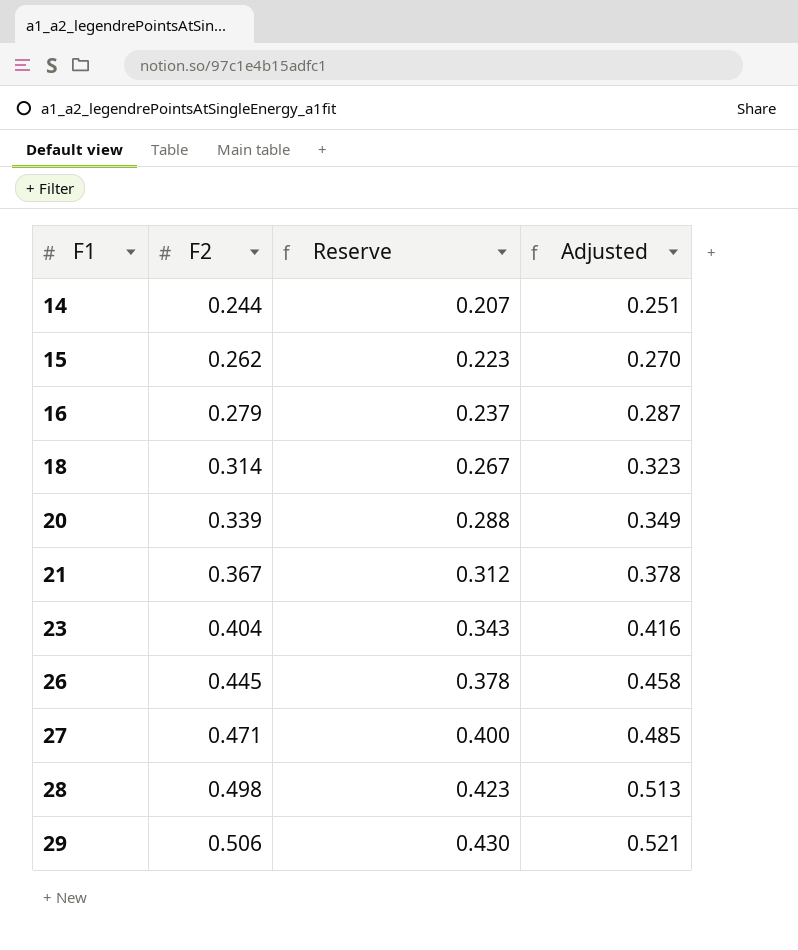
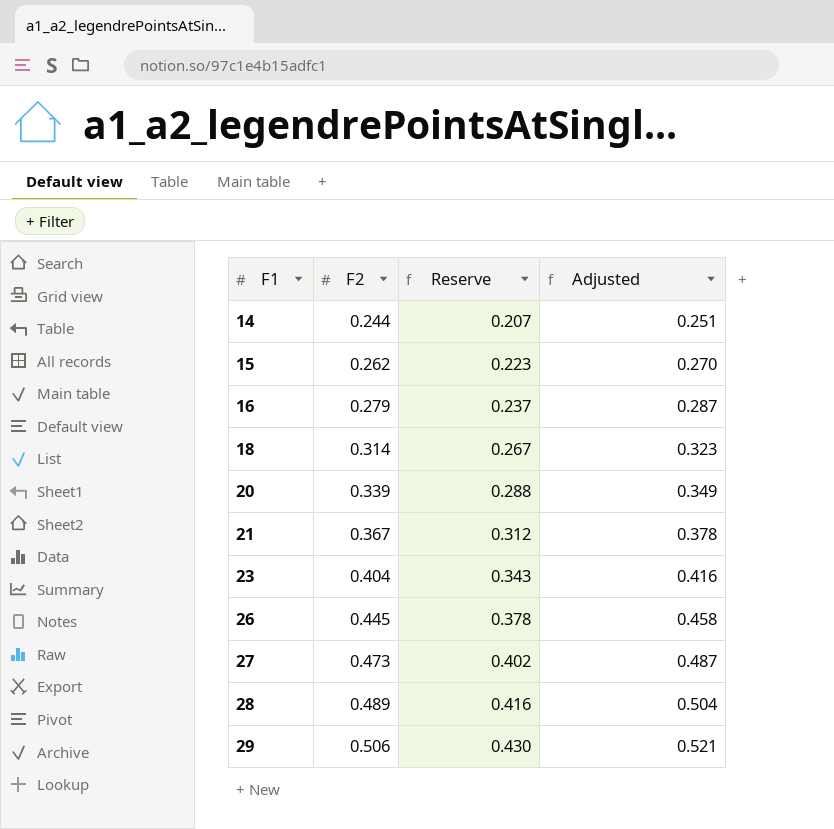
27 | F2: 0.471 -> 0.473
27 | Reserve: 0.400 -> 0.402
27 | Adjusted: 0.485 -> 0.487
28 | F2: 0.498 -> 0.489
28 | Reserve: 0.423 -> 0.416
28 | Adjusted: 0.513 -> 0.504

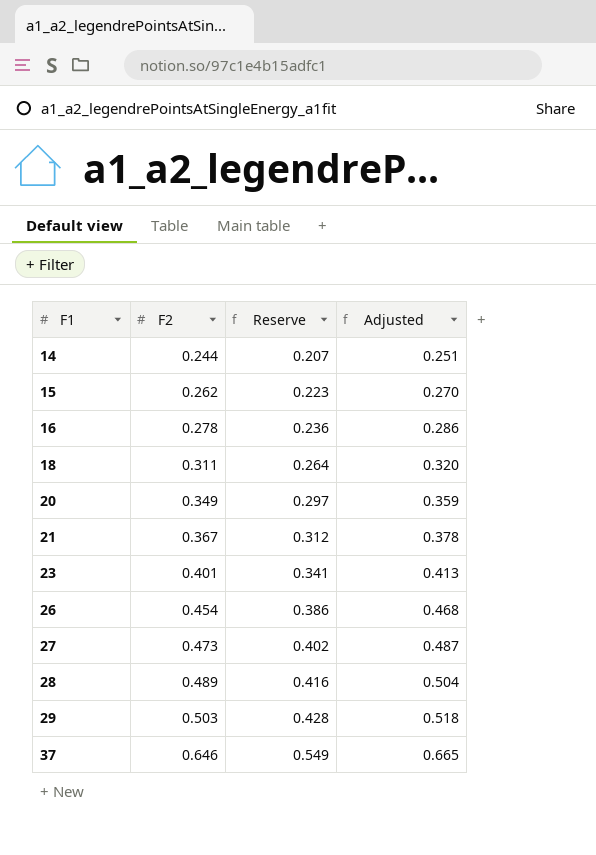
16 | F2: 0.279 -> 0.278
16 | Reserve: 0.237 -> 0.236
16 | Adjusted: 0.287 -> 0.286
18 | F2: 0.314 -> 0.311
18 | Reserve: 0.267 -> 0.264
18 | Adjusted: 0.323 -> 0.320
20 | F2: 0.339 -> 0.349
20 | Reserve: 0.288 -> 0.297
20 | Adjusted: 0.349 -> 0.359
23 | F2: 0.404 -> 0.401
23 | Reserve: 0.343 -> 0.341
23 | Adjusted: 0.416 -> 0.413
26 | F2: 0.445 -> 0.454
26 | Reserve: 0.378 -> 0.386
26 | Adjusted: 0.458 -> 0.468
29 | F2: 0.506 -> 0.503
29 | Reserve: 0.430 -> 0.428
29 | Adjusted: 0.521 -> 0.518
row 37: none -> 0.646 | 0.549 | 0.665

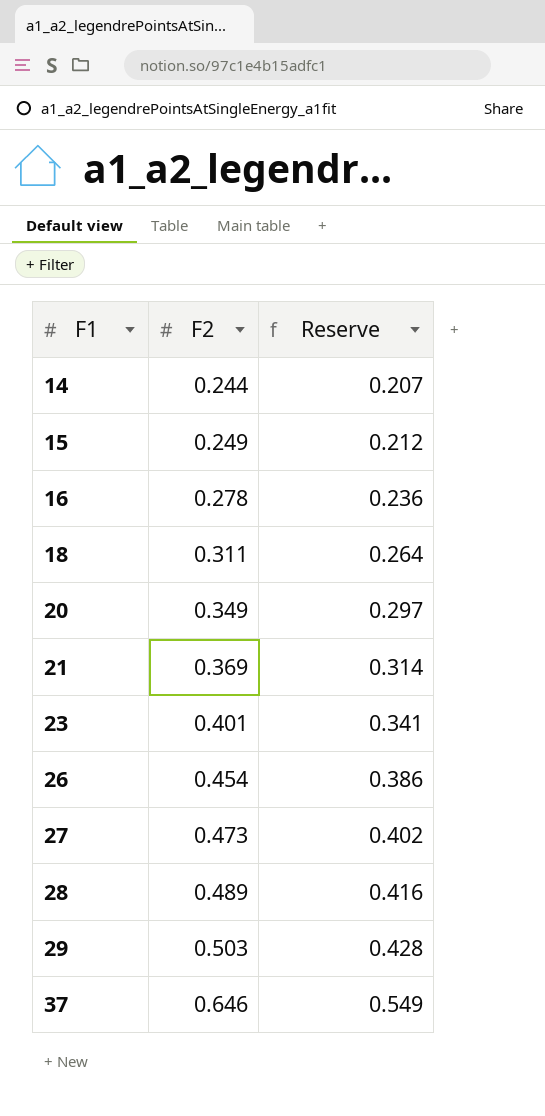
column Adjusted | formula: [F2] * 1.03 -> none
15 | F2: 0.262 -> 0.249
15 | Reserve: 0.223 -> 0.212
21 | F2: 0.367 -> 0.369
21 | Reserve: 0.312 -> 0.314

